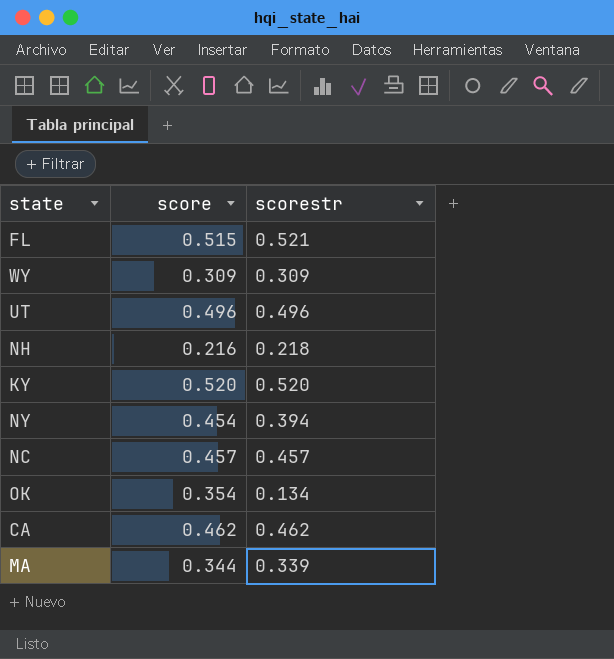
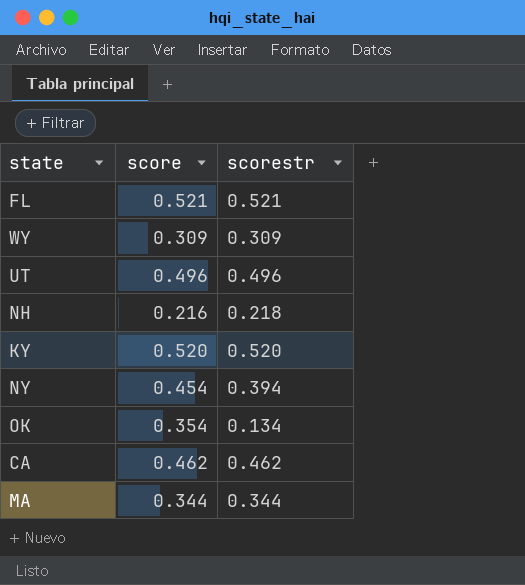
row NC: 0.457 | 0.457 -> none
FL | score: 0.515 -> 0.521
MA | scorestr: 0.339 -> 0.344

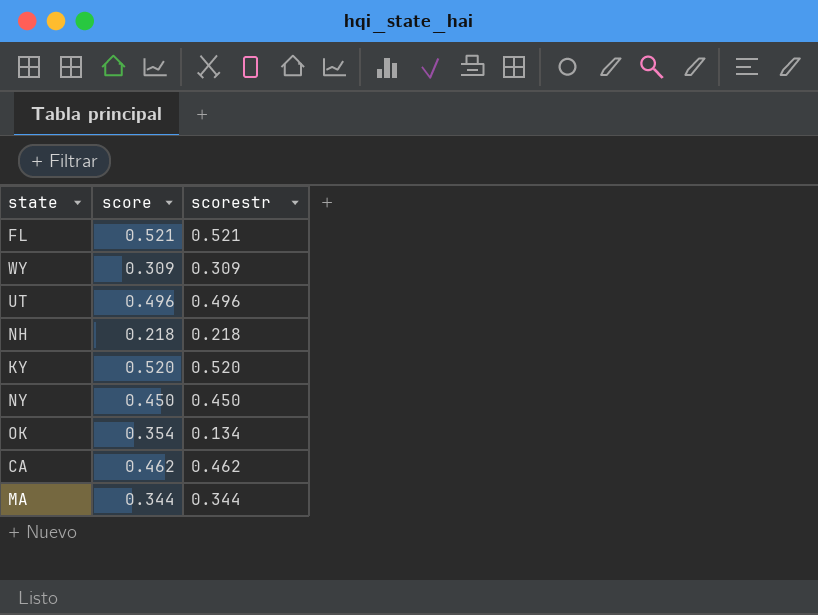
NH | score: 0.216 -> 0.218
NY | score: 0.454 -> 0.450
NY | scorestr: 0.394 -> 0.450

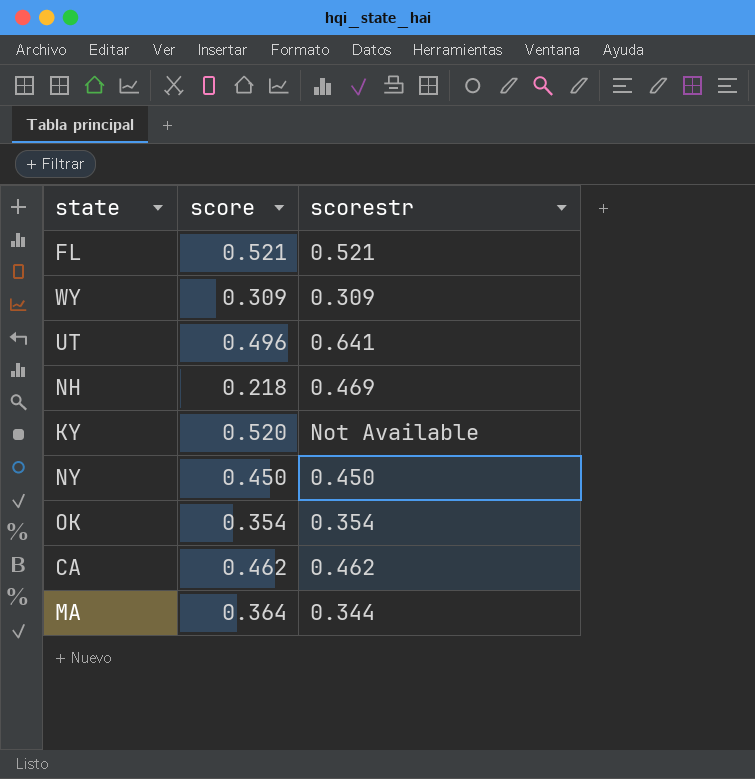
UT | scorestr: 0.496 -> 0.641
NH | scorestr: 0.218 -> 0.469
KY | scorestr: 0.520 -> Not Available
OK | scorestr: 0.134 -> 0.354
MA | score: 0.344 -> 0.364

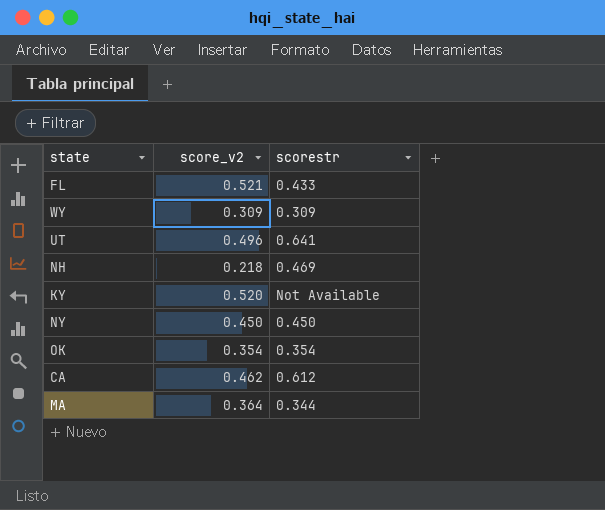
column name: score -> score_v2
FL | scorestr: 0.521 -> 0.433
CA | scorestr: 0.462 -> 0.612

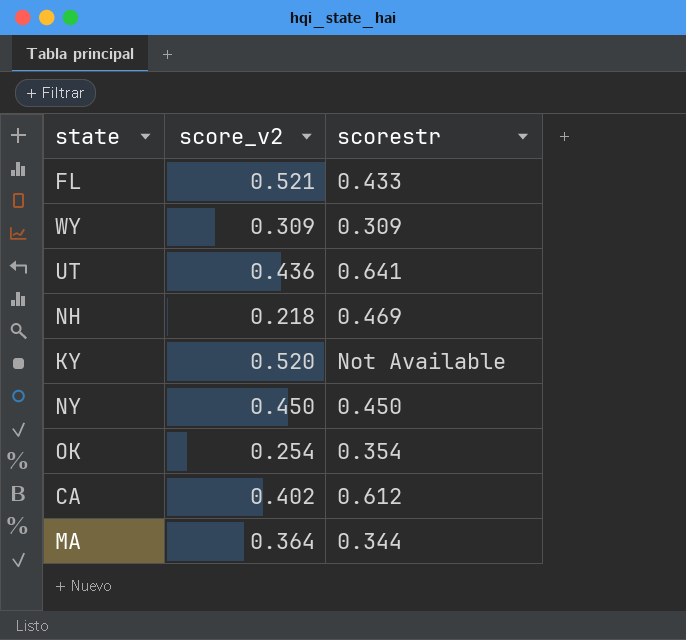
UT | score_v2: 0.496 -> 0.436
OK | score_v2: 0.354 -> 0.254
CA | score_v2: 0.462 -> 0.402

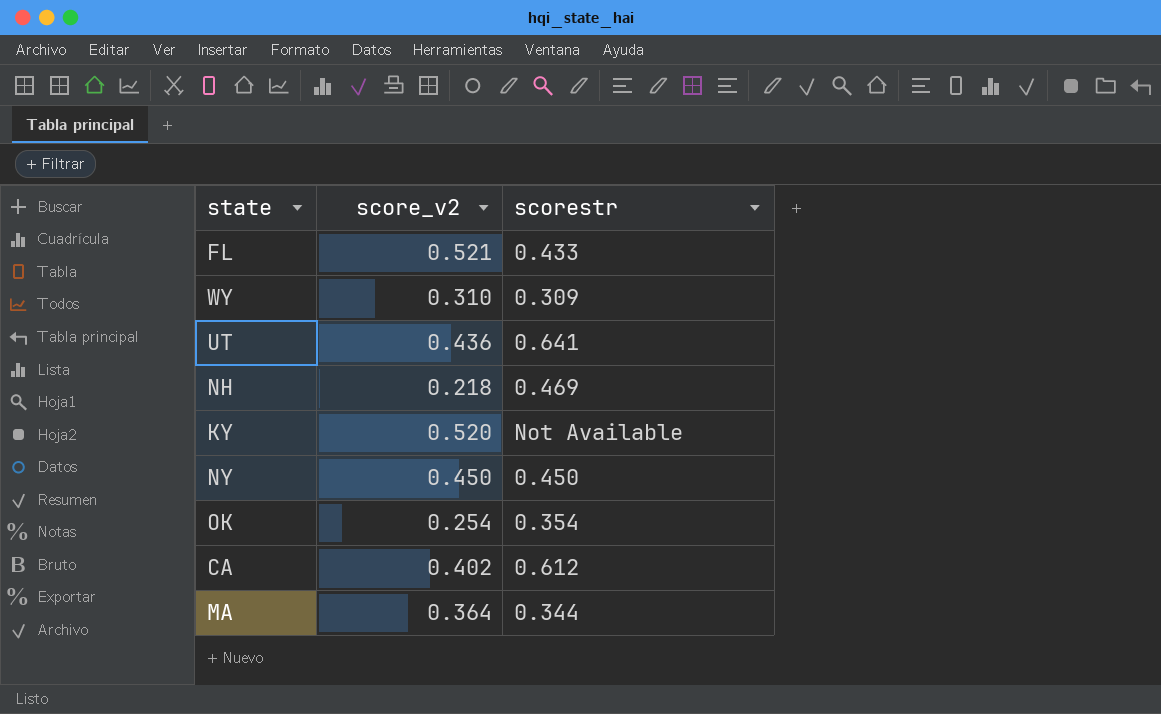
WY | score_v2: 0.309 -> 0.310

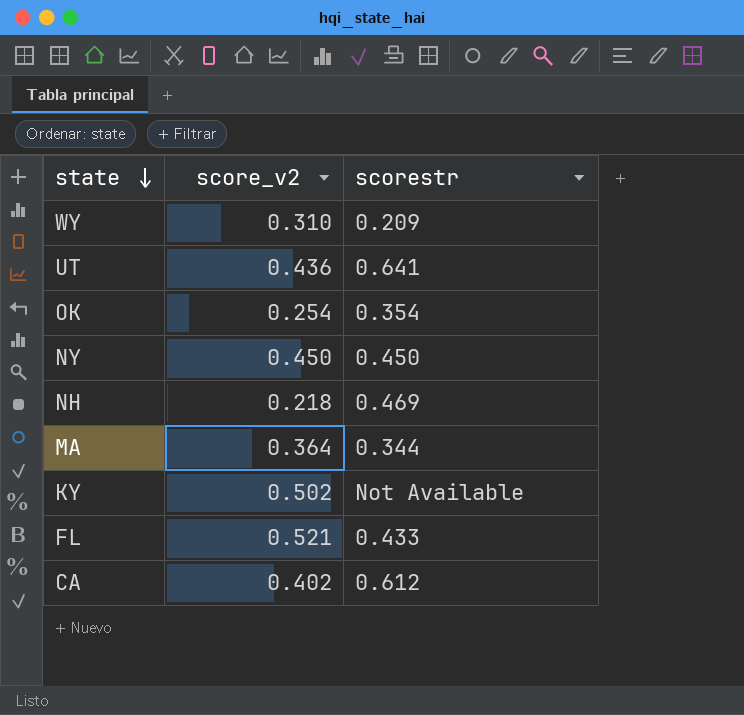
row order: none -> state descending
WY | scorestr: 0.309 -> 0.209
KY | score_v2: 0.520 -> 0.502

